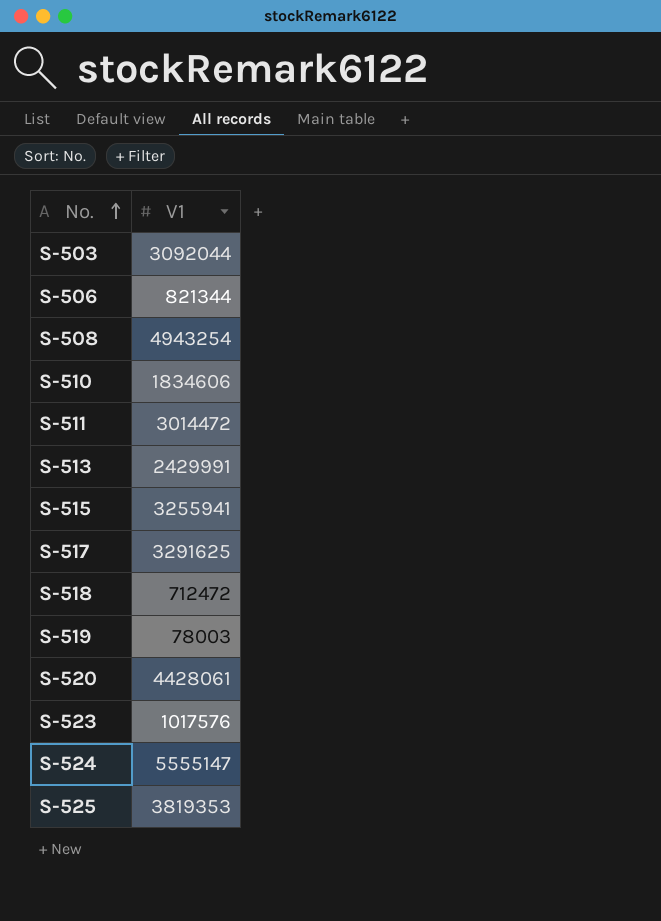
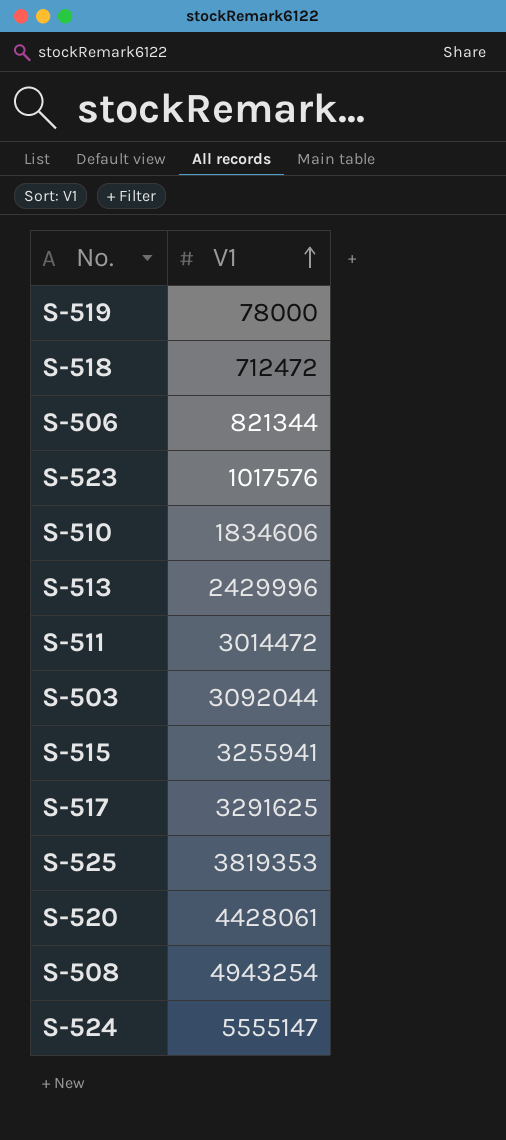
row order: No. ascending -> V1 ascending
S-519 | V1: 78003 -> 78000
S-513 | V1: 2429991 -> 2429996

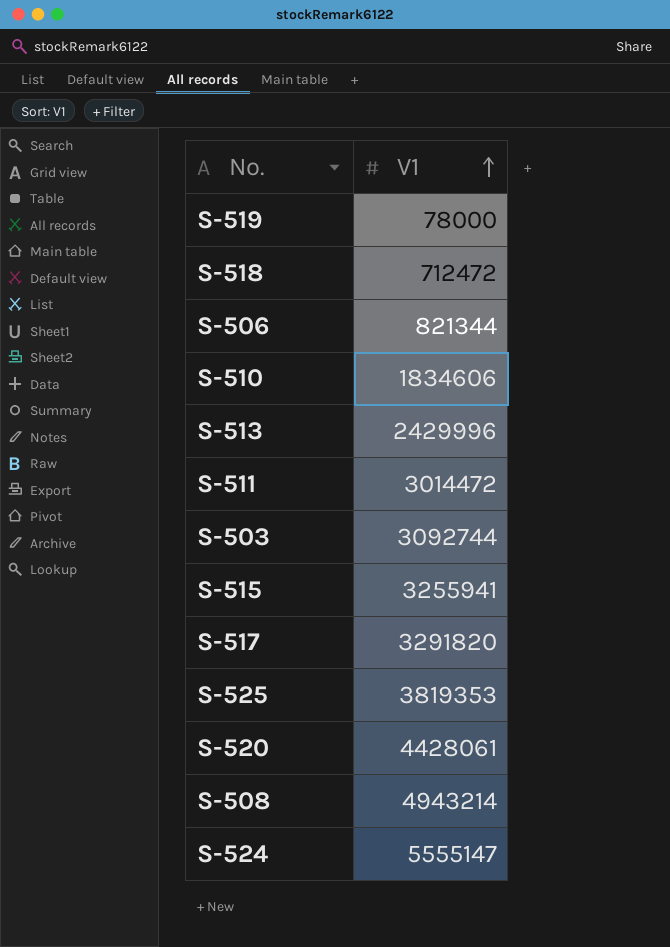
row S-523: 1017576 -> none
S-503 | V1: 3092044 -> 3092744
S-517 | V1: 3291625 -> 3291820
S-508 | V1: 4943254 -> 4943214

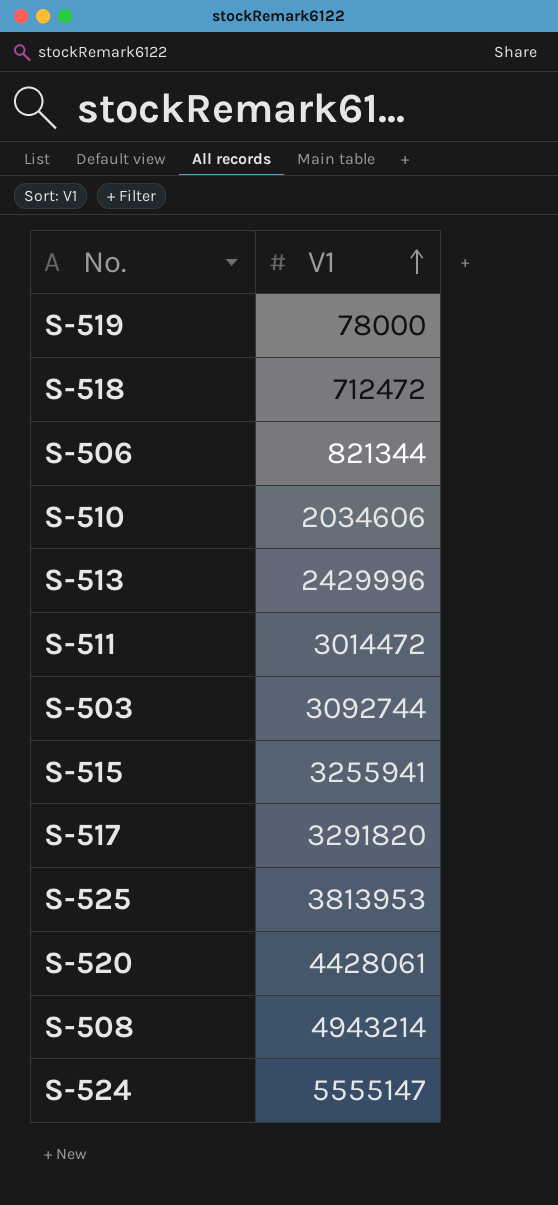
S-510 | V1: 1834606 -> 2034606
S-525 | V1: 3819353 -> 3813953

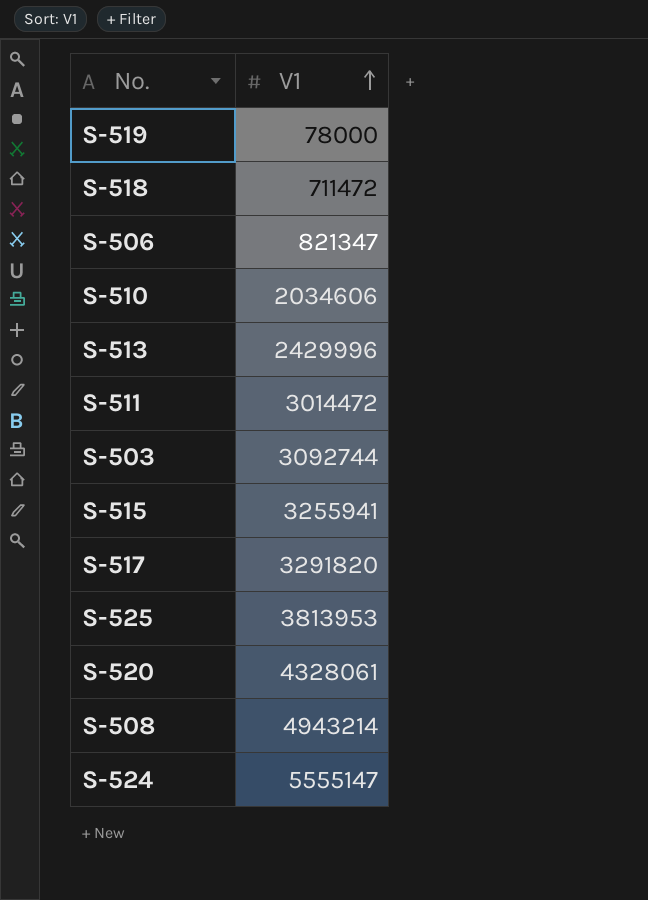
S-518 | V1: 712472 -> 711472
S-506 | V1: 821344 -> 821347
S-520 | V1: 4428061 -> 4328061

